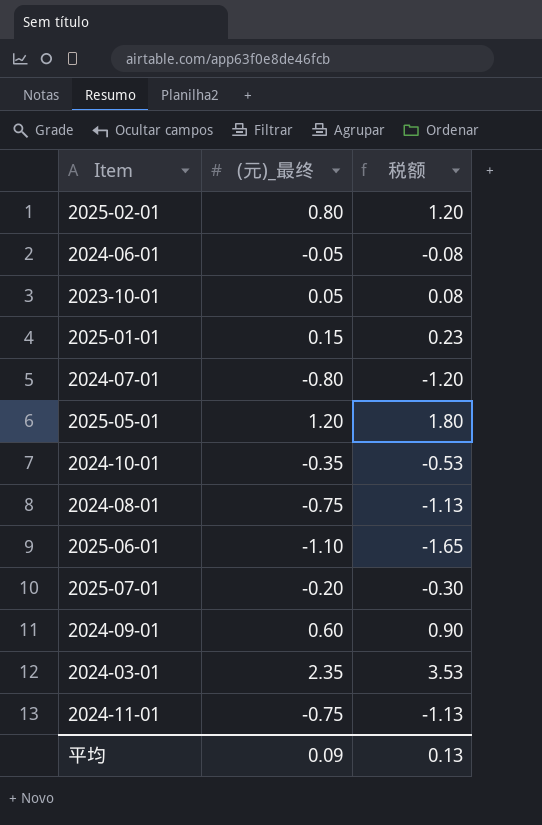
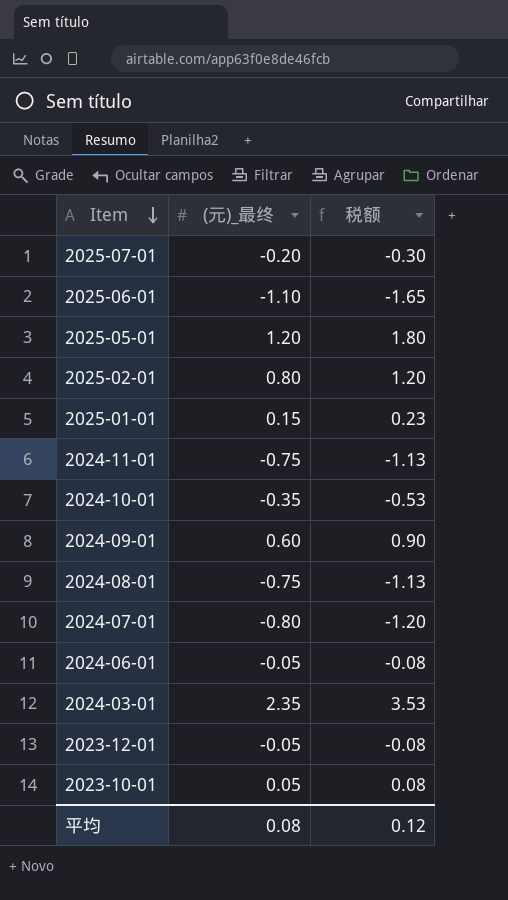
row order: none -> Item descending
row 2023-12-01: none -> -0.05 | -0.08
平均 | (元)_最终: 0.09 -> 0.08
平均 | 税额: 0.13 -> 0.12

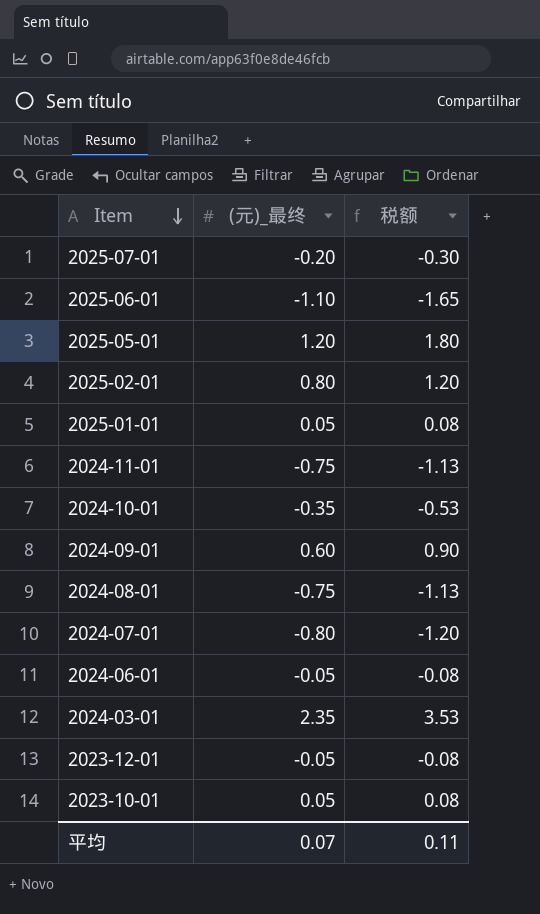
2025-01-01 | (元)_最终: 0.15 -> 0.05
2025-01-01 | 税额: 0.23 -> 0.08
平均 | (元)_最终: 0.08 -> 0.07
平均 | 税额: 0.12 -> 0.11

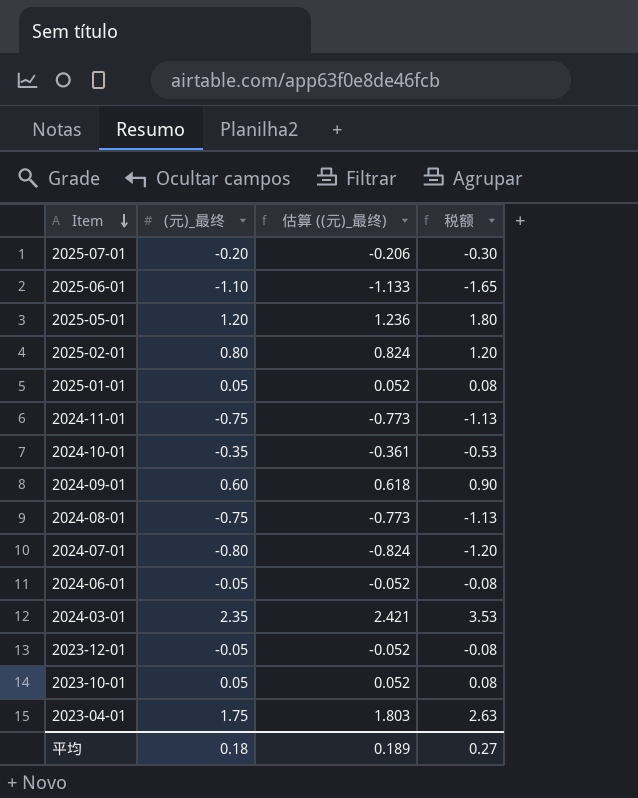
column 估算 ((元)_最终) | formula: none -> [(元)_最终] * 1.03
row 2023-04-01: none -> 1.75 | 1.803 | 2.63
平均 | (元)_最终: 0.07 -> 0.18
平均 | 税额: 0.11 -> 0.27

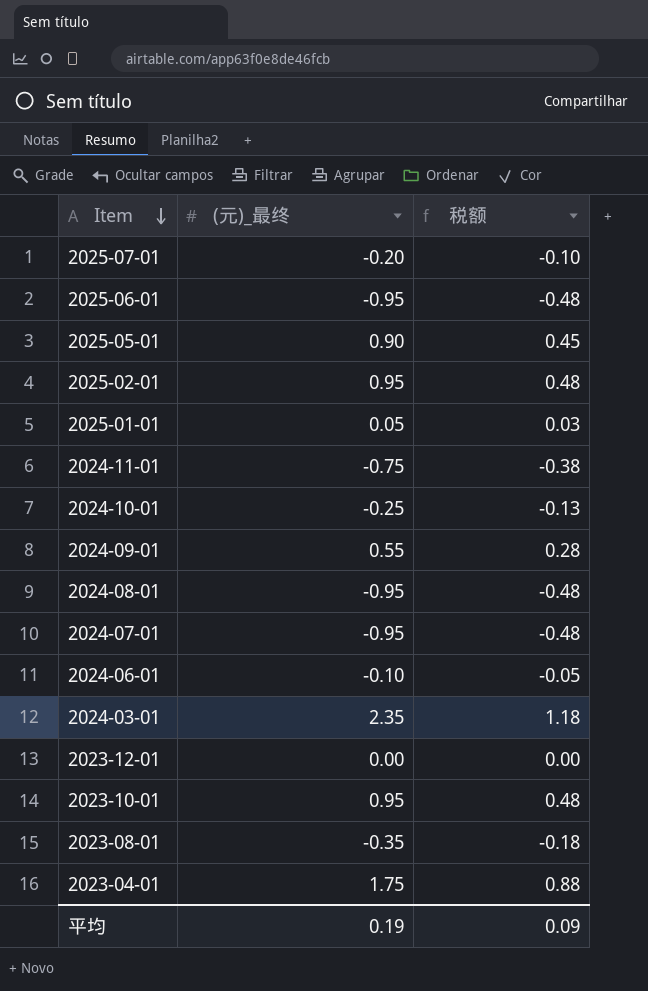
column 估算 ((元)_最终) | formula: [(元)_最终] * 1.03 -> none
column 税额 | formula: [(元)_最终] * 1.5 -> [(元)_最终] * 0.5
2025-06-01 | (元)_最终: -1.10 -> -0.95
2025-05-01 | (元)_最终: 1.20 -> 0.90
2025-02-01 | (元)_最终: 0.80 -> 0.95
2024-10-01 | (元)_最终: -0.35 -> -0.25
2024-09-01 | (元)_最终: 0.60 -> 0.55
2024-08-01 | (元)_最终: -0.75 -> -0.95
2024-07-01 | (元)_最终: -0.80 -> -0.95
2024-06-01 | (元)_最终: -0.05 -> -0.10
2023-12-01 | (元)_最终: -0.05 -> 0.00
2023-10-01 | (元)_最终: 0.05 -> 0.95
row 2023-08-01: none -> -0.35 | -0.18
平均 | (元)_最终: 0.18 -> 0.19
平均 | 税额: 0.27 -> 0.09

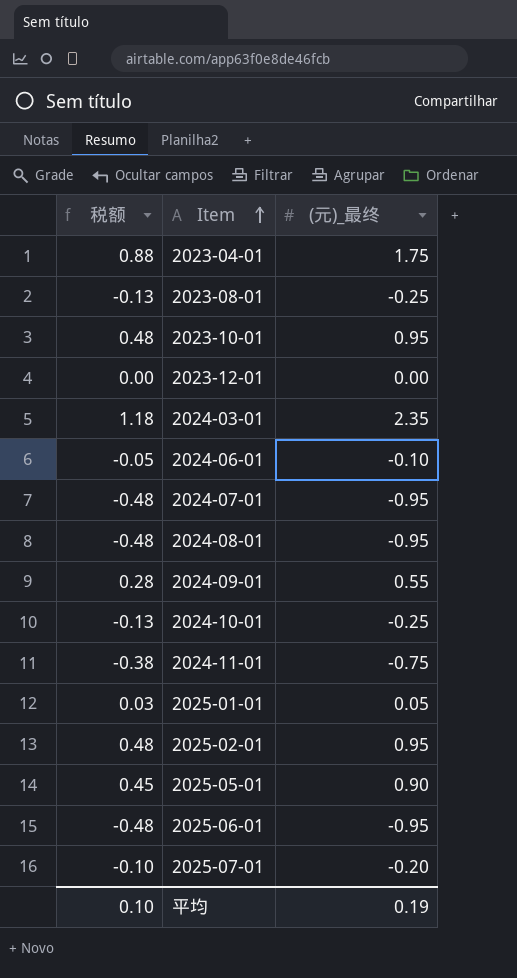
row order: Item descending -> Item ascending
column 税额 | position: 3 -> 1
2023-08-01 | 税额: -0.18 -> -0.13
2023-08-01 | (元)_最终: -0.35 -> -0.25
平均 | 税额: 0.09 -> 0.10

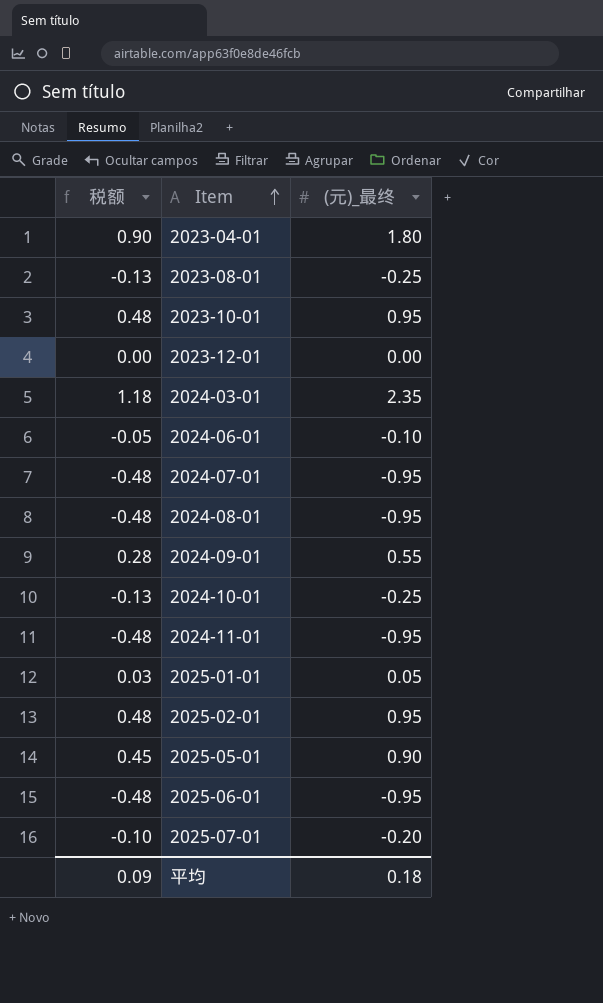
2023-04-01 | 税额: 0.88 -> 0.90
2023-04-01 | (元)_最终: 1.75 -> 1.80
2024-11-01 | 税额: -0.38 -> -0.48
2024-11-01 | (元)_最终: -0.75 -> -0.95
平均 | 税额: 0.10 -> 0.09
平均 | (元)_最终: 0.19 -> 0.18

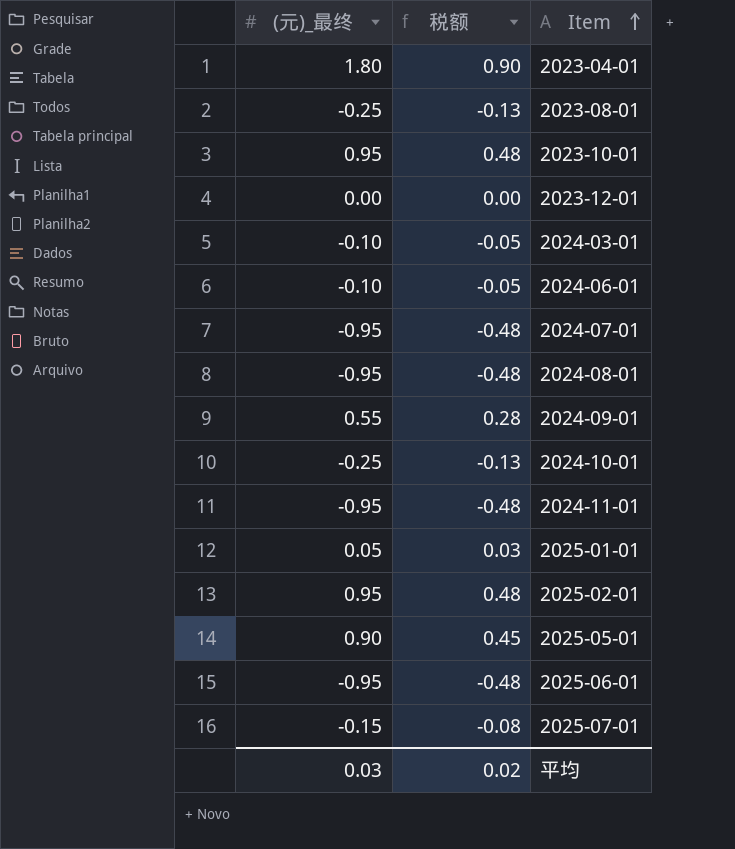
column (元)_最终 | position: 3 -> 1
2024-03-01 | (元)_最终: 2.35 -> -0.10
2024-03-01 | 税额: 1.18 -> -0.05
2025-07-01 | (元)_最终: -0.20 -> -0.15
2025-07-01 | 税额: -0.10 -> -0.08
平均 | (元)_最终: 0.18 -> 0.03
平均 | 税额: 0.09 -> 0.02

